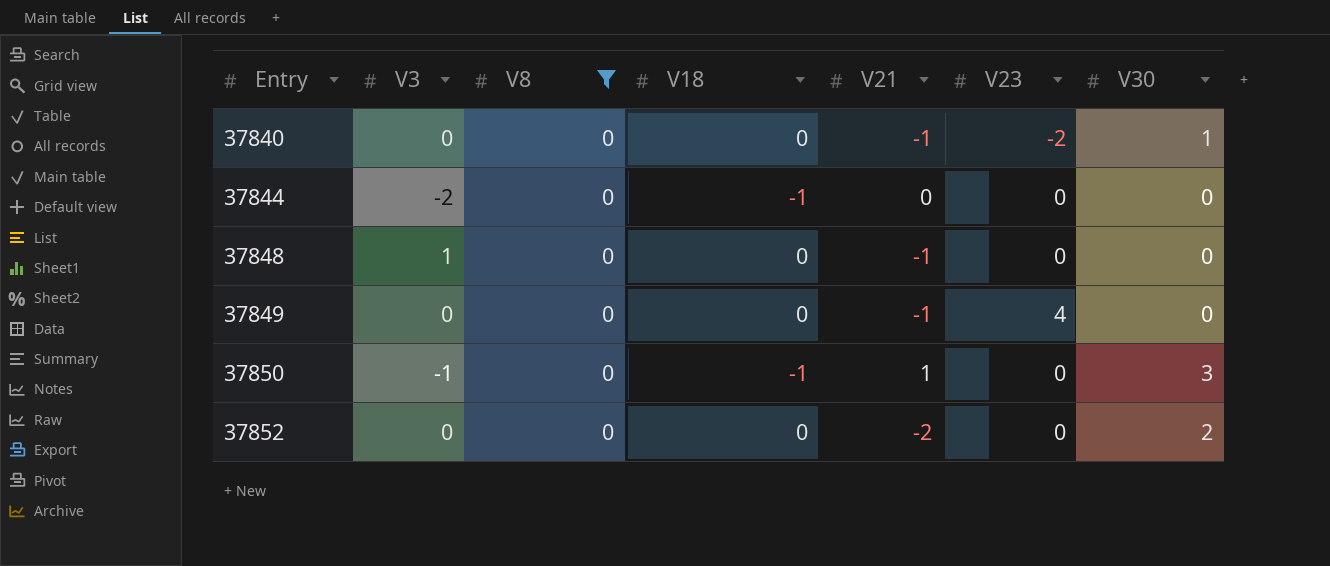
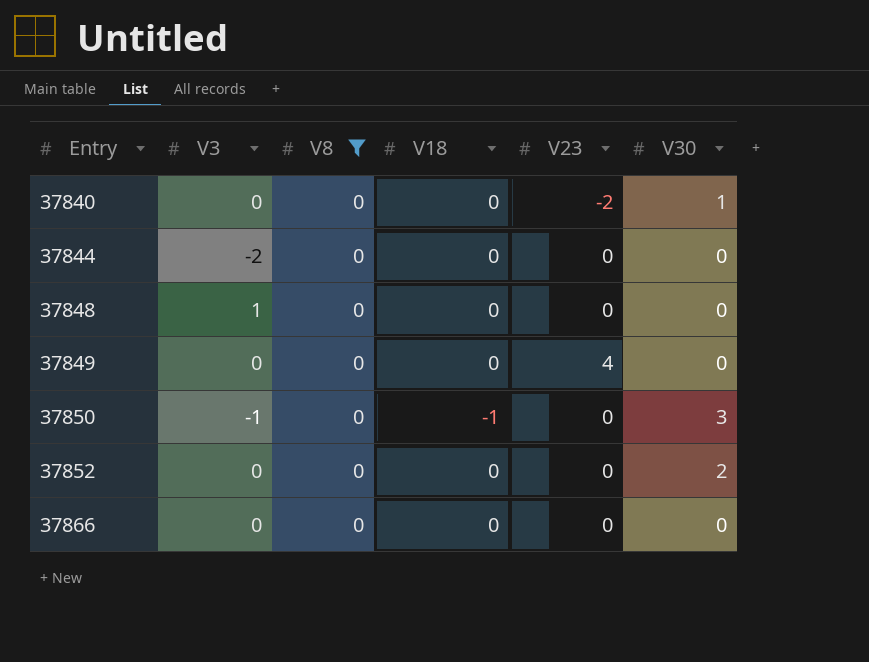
column V21 | position: 5 -> none
37844 | V18: -1 -> 0
row 37866: none -> 0 | 0 | 0 | 0 | 0

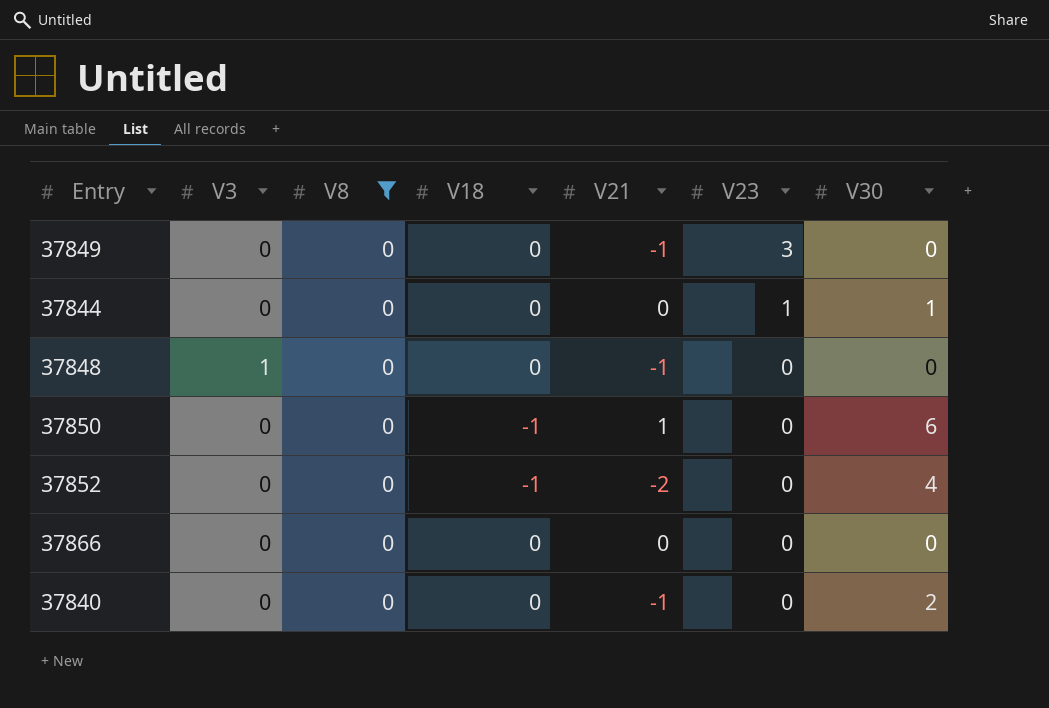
row order: Entry ascending -> V23 descending
column V21 | position: none -> 5
37849 | V23: 4 -> 3
37844 | V3: -2 -> 0
37844 | V23: 0 -> 1
37844 | V30: 0 -> 1
37850 | V3: -1 -> 0
37850 | V30: 3 -> 6
37852 | V18: 0 -> -1
37852 | V30: 2 -> 4
37840 | V23: -2 -> 0
37840 | V30: 1 -> 2

